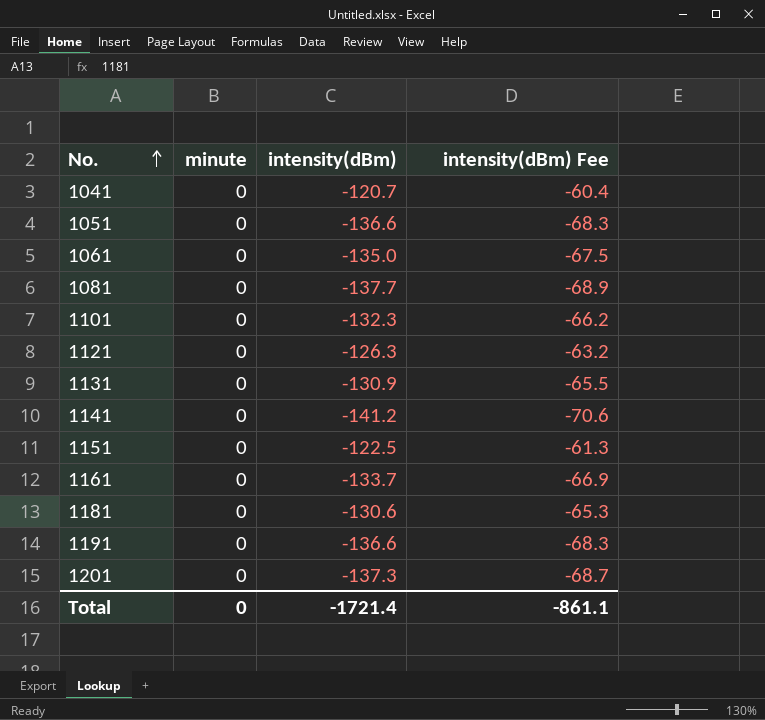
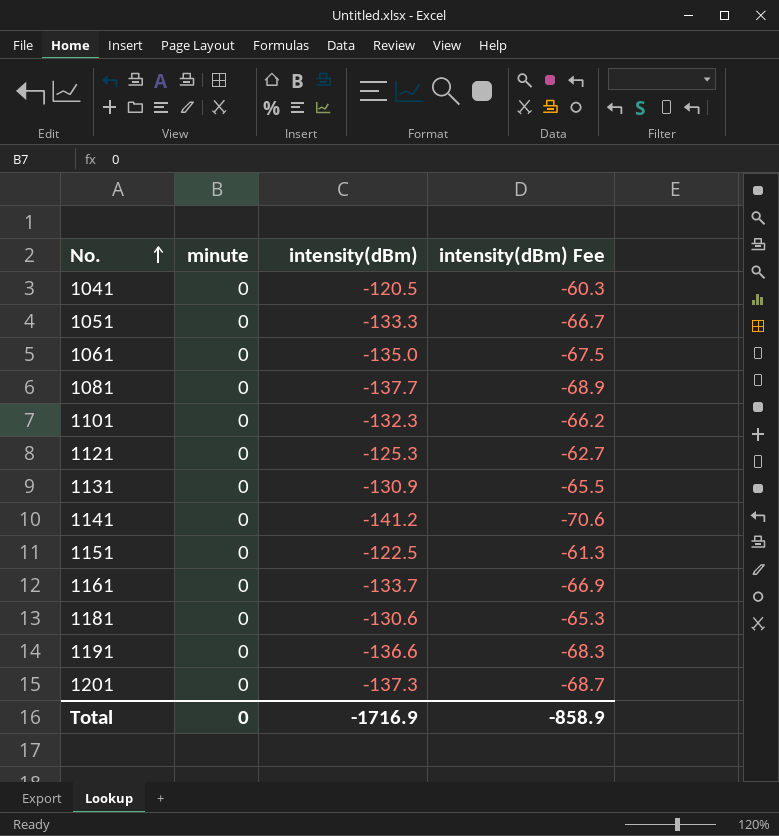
1041 | intensity(dBm): -120.7 -> -120.5
1041 | intensity(dBm) Fee: -60.4 -> -60.3
1051 | intensity(dBm): -136.6 -> -133.3
1051 | intensity(dBm) Fee: -68.3 -> -66.7
1121 | intensity(dBm): -126.3 -> -125.3
1121 | intensity(dBm) Fee: -63.2 -> -62.7
Total | intensity(dBm): -1721.4 -> -1716.9
Total | intensity(dBm) Fee: -861.1 -> -858.9

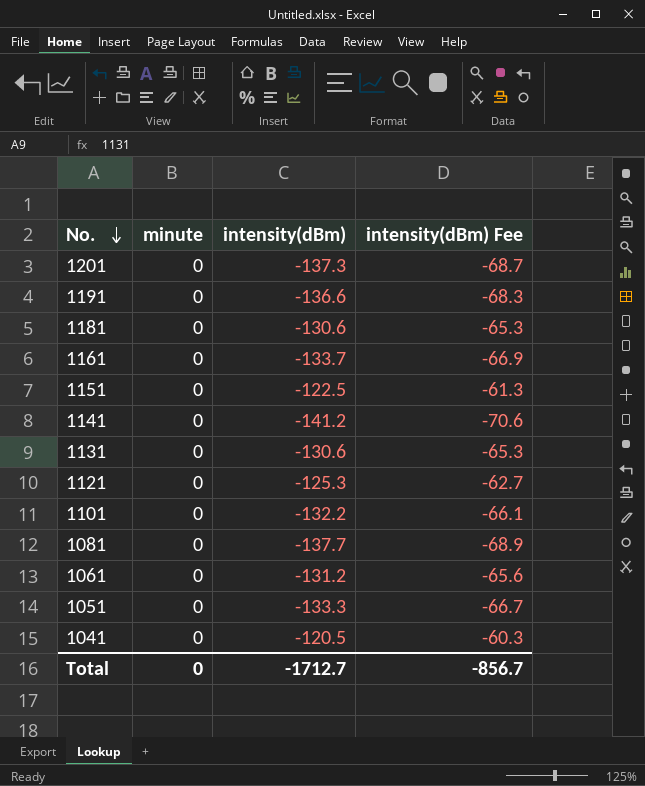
row order: No. ascending -> No. descending
1131 | intensity(dBm): -130.9 -> -130.6
1131 | intensity(dBm) Fee: -65.5 -> -65.3
1101 | intensity(dBm): -132.3 -> -132.2
1101 | intensity(dBm) Fee: -66.2 -> -66.1
1061 | intensity(dBm): -135.0 -> -131.2
1061 | intensity(dBm) Fee: -67.5 -> -65.6
Total | intensity(dBm): -1716.9 -> -1712.7
Total | intensity(dBm) Fee: -858.9 -> -856.7

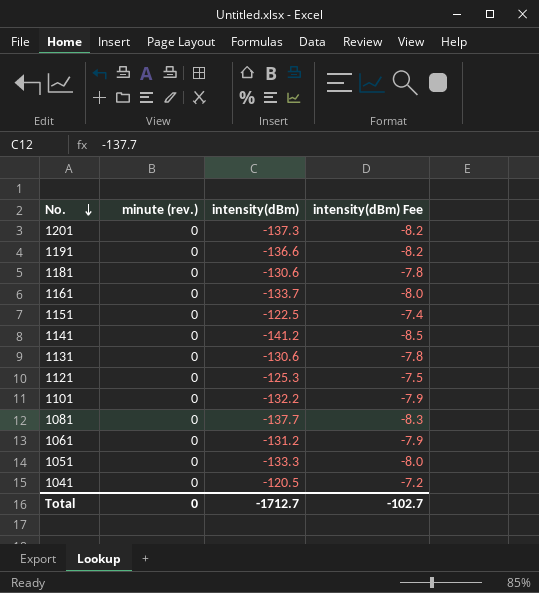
column name: minute -> minute (rev.)
column intensity(dBm) Fee | formula: [intensity(dBm)] * 0.5 -> [intensity(dBm)] * 0.06
Total | intensity(dBm) Fee: -856.7 -> -102.7

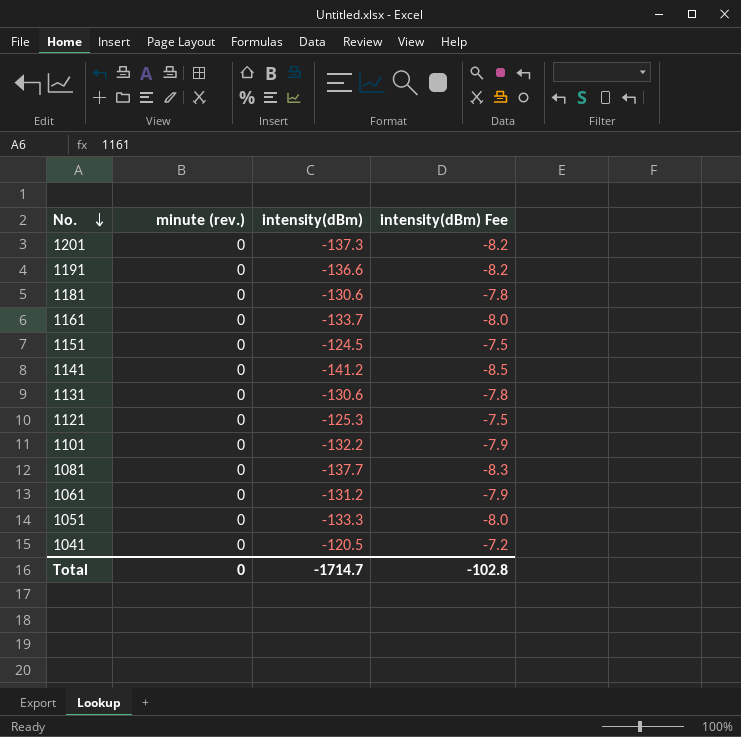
1151 | intensity(dBm): -122.5 -> -124.5
1151 | intensity(dBm) Fee: -7.4 -> -7.5
Total | intensity(dBm): -1712.7 -> -1714.7
Total | intensity(dBm) Fee: -102.7 -> -102.8

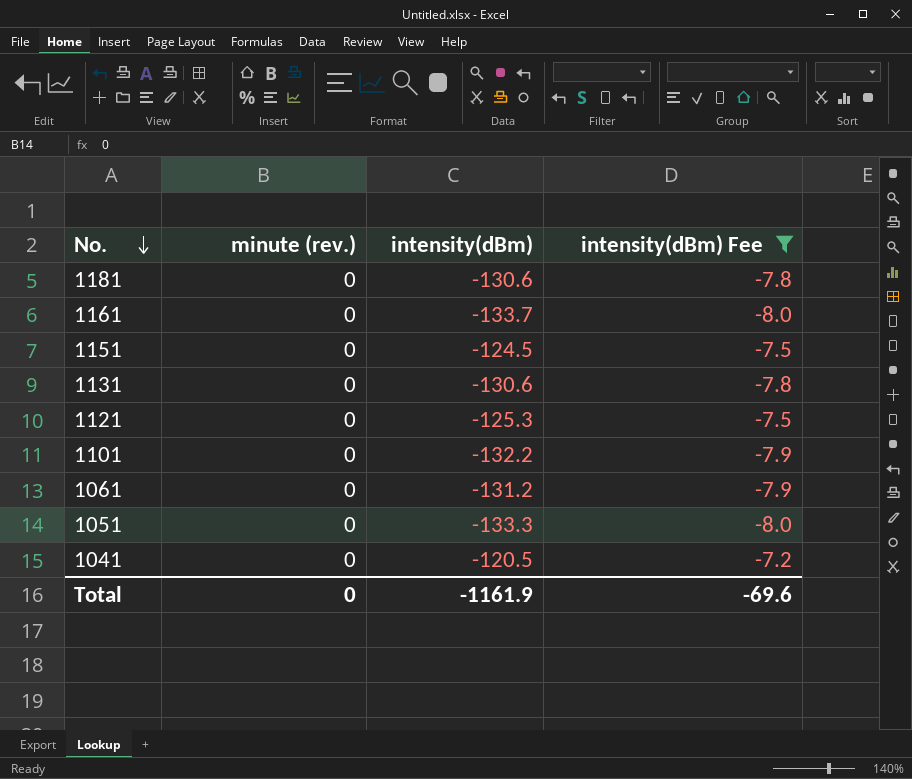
filter: none -> intensity(dBm) Fee >= -8.0
Total | intensity(dBm): -1714.7 -> -1161.9
Total | intensity(dBm) Fee: -102.8 -> -69.6

